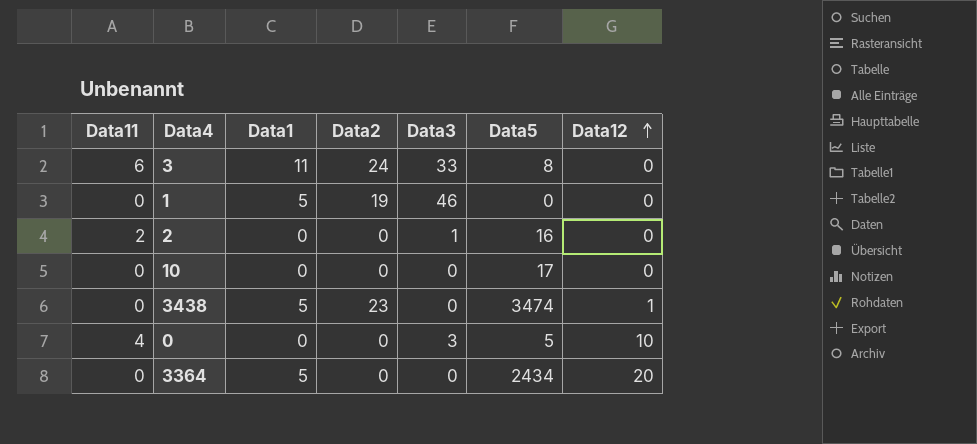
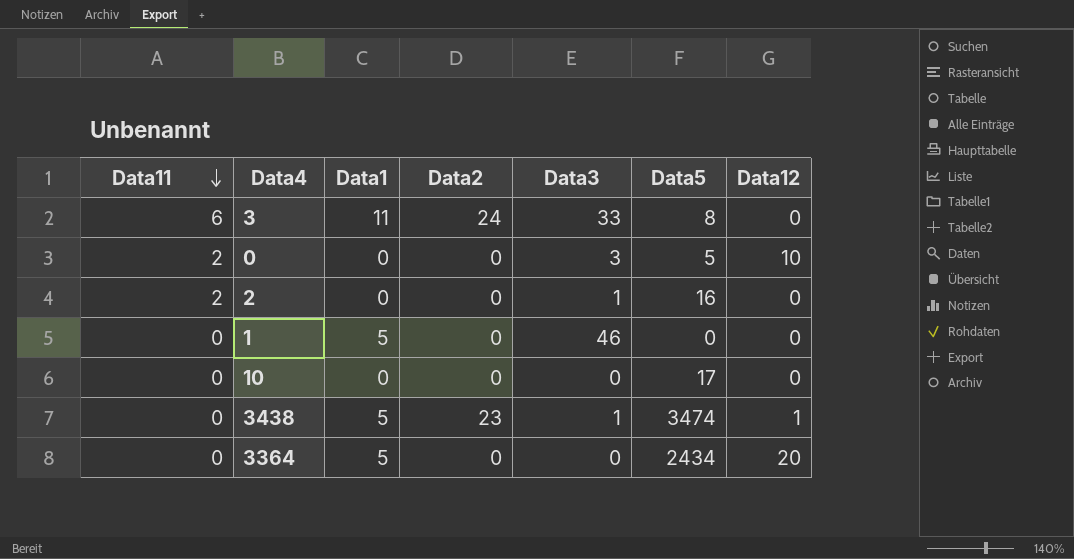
row order: Data12 ascending -> Data11 descending
0 | Data11: 4 -> 2
1 | Data2: 19 -> 0
3438 | Data3: 0 -> 1

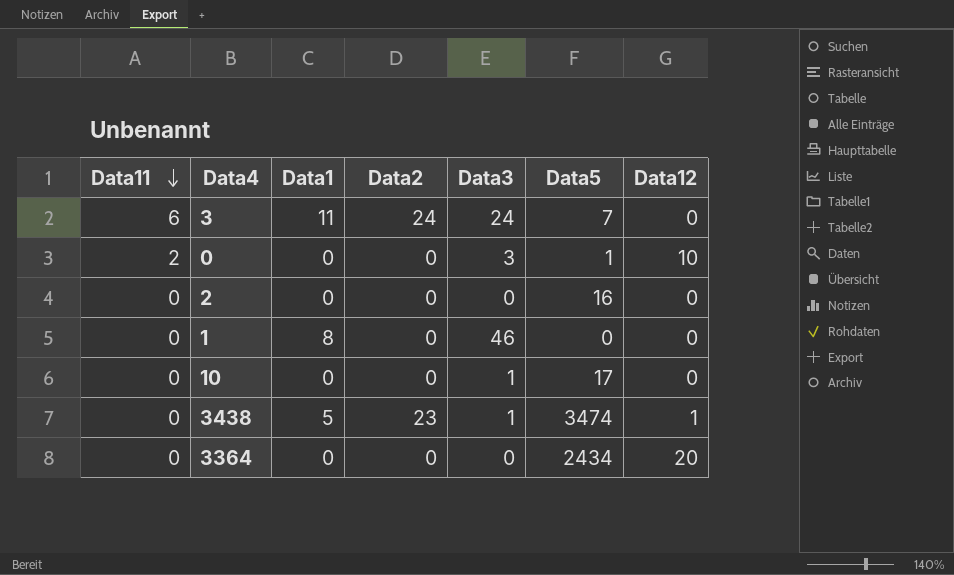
3 | Data3: 33 -> 24
3 | Data5: 8 -> 7
0 | Data5: 5 -> 1
2 | Data11: 2 -> 0
2 | Data3: 1 -> 0
1 | Data1: 5 -> 8
10 | Data3: 0 -> 1
3364 | Data1: 5 -> 0

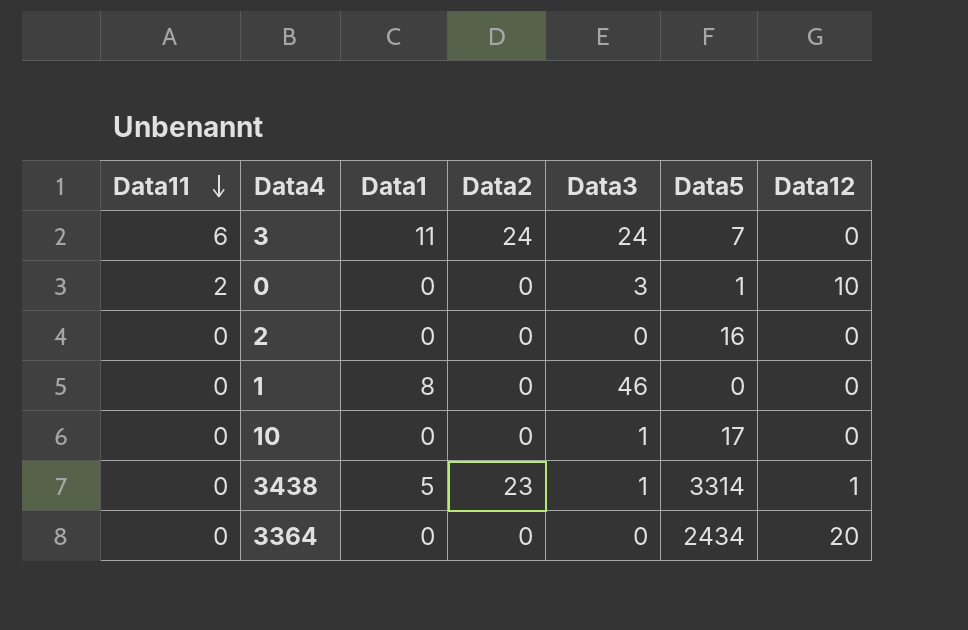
3438 | Data5: 3474 -> 3314

